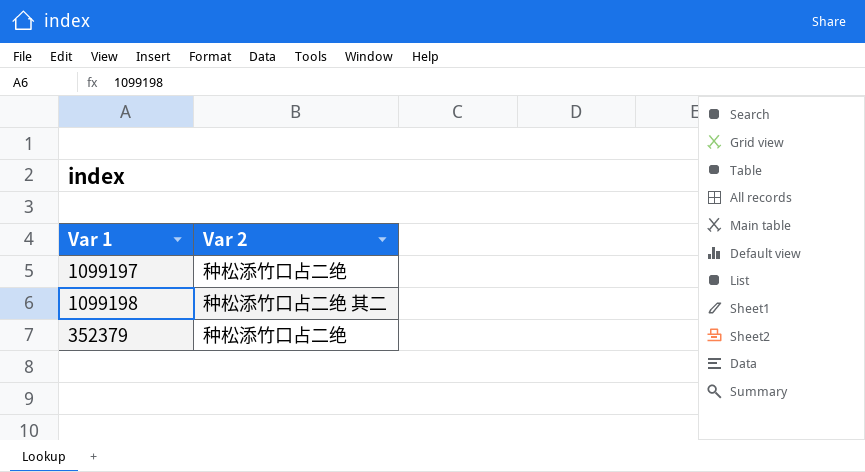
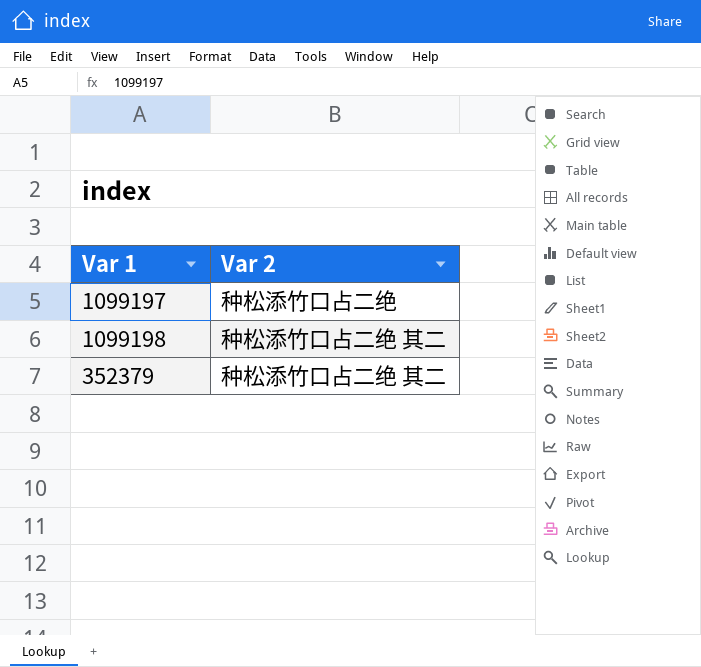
352379 | Var 2: 种松添竹口占二绝 -> 种松添竹口占二绝 其二

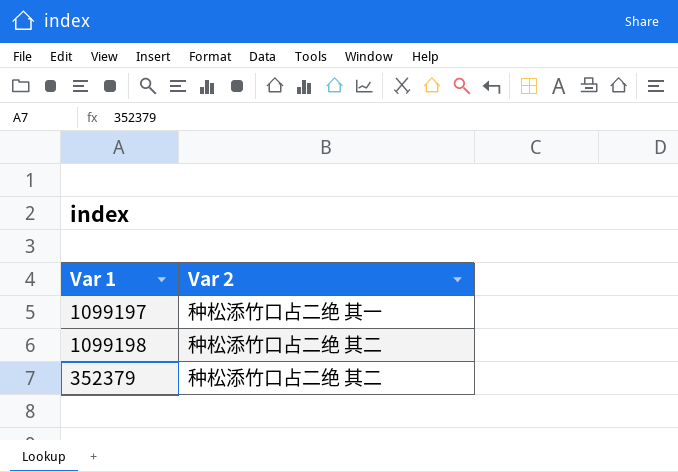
1099197 | Var 2: 种松添竹口占二绝 -> 种松添竹口占二绝 其一

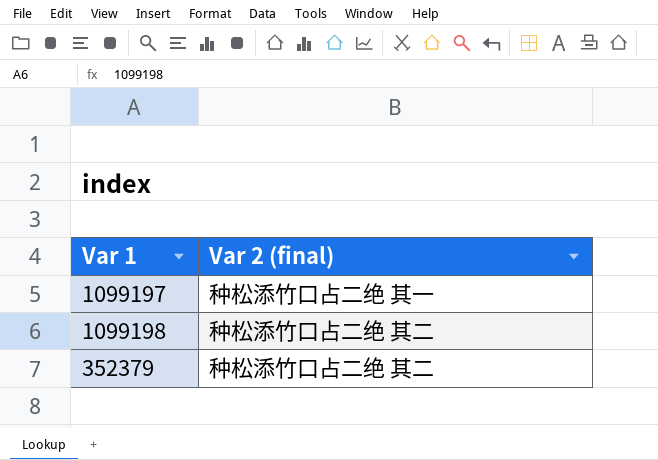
column name: Var 2 -> Var 2 (final)

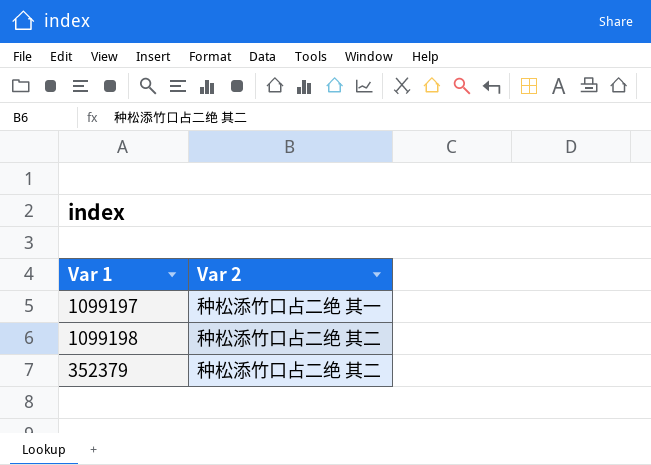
column name: Var 2 (final) -> Var 2

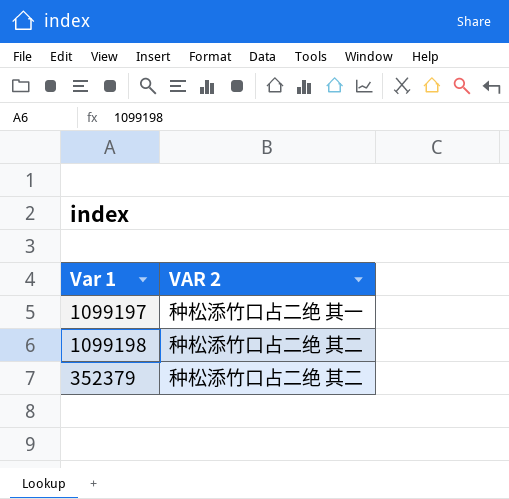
column name: Var 2 -> VAR 2

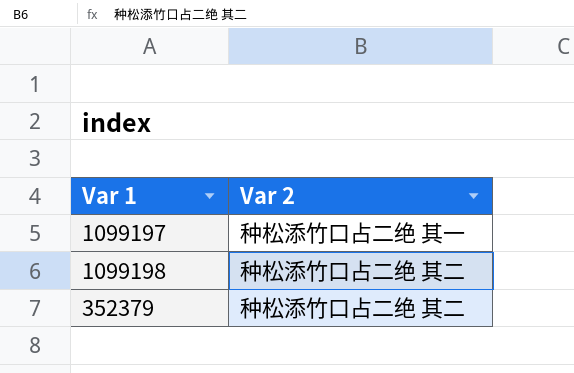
column name: VAR 2 -> Var 2

